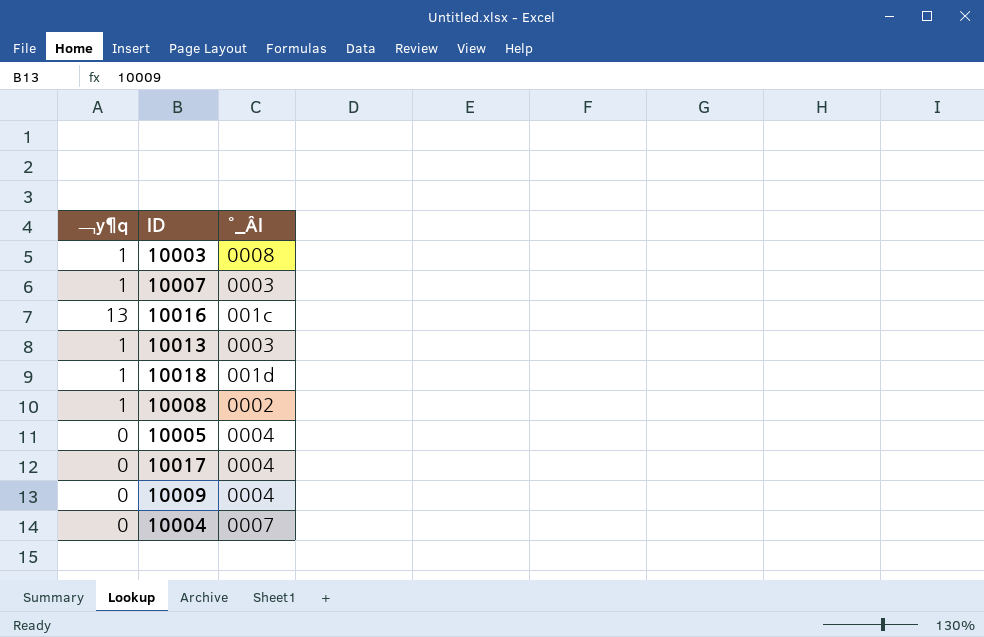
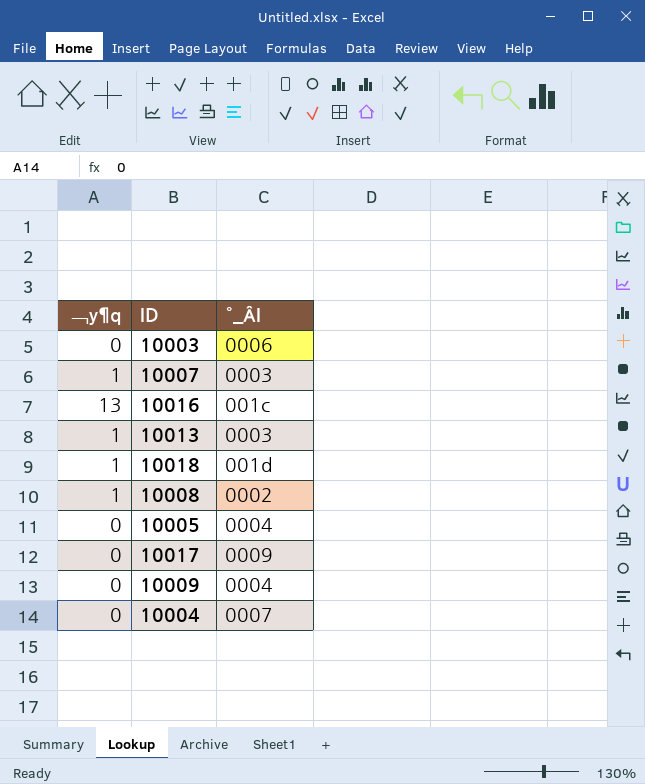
10003 | ¬y¶q: 1 -> 0
10003 | °_ÂI: 0008 -> 0006
10017 | °_ÂI: 0004 -> 0009

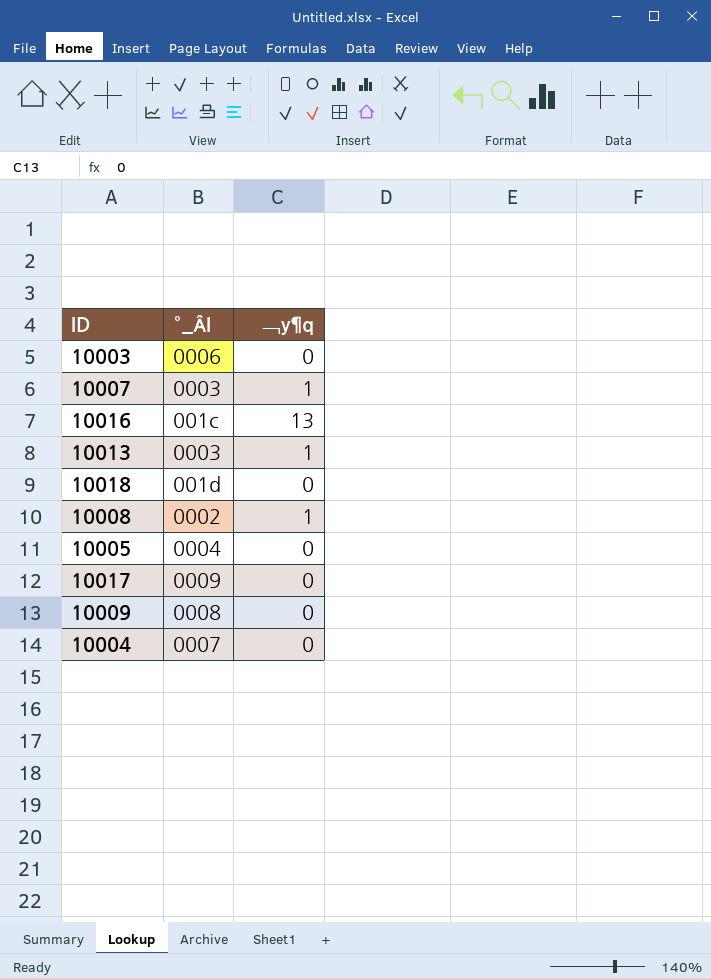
column ¬y¶q | position: 1 -> 3
10018 | ¬y¶q: 1 -> 0
10009 | °_ÂI: 0004 -> 0008

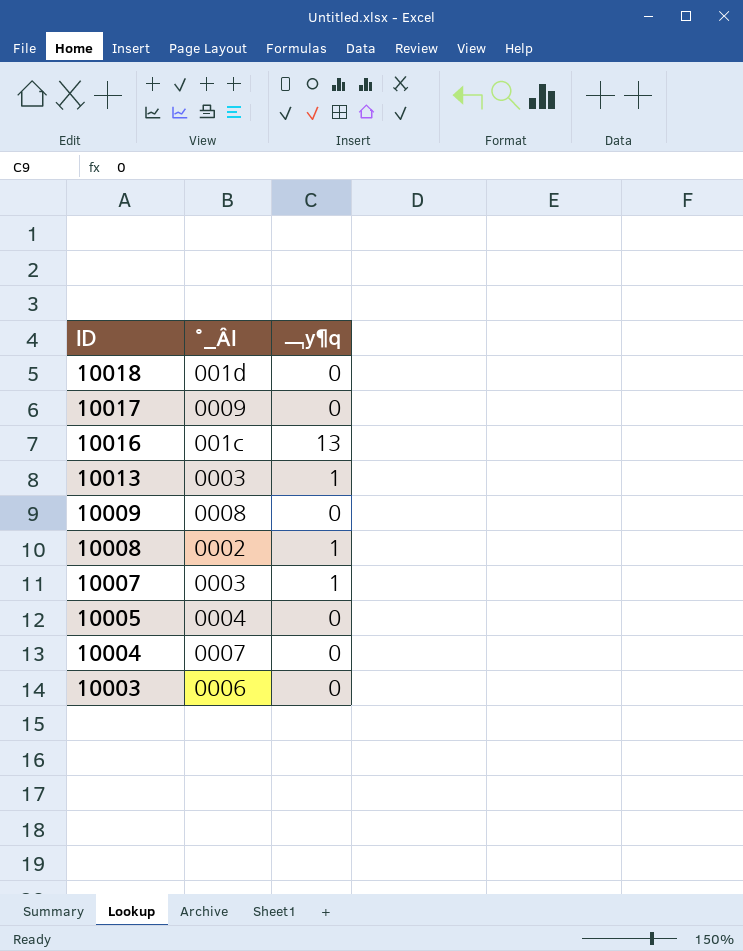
row order: none -> ID descending

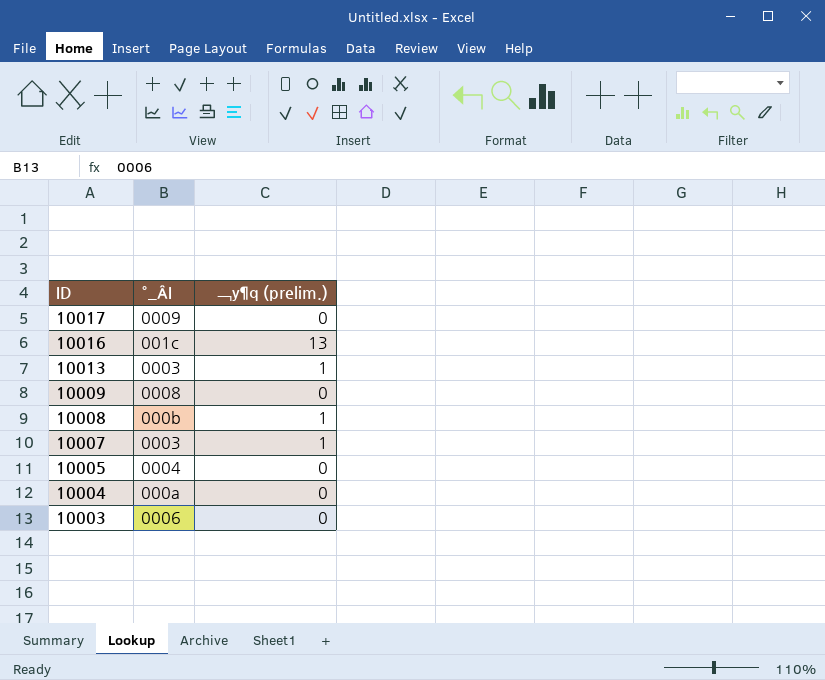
column name: ¬y¶q -> ¬y¶q (prelim.)
row 10018: 001d | 0 -> none
10008 | °_ÂI: 0002 -> 000b
10004 | °_ÂI: 0007 -> 000a

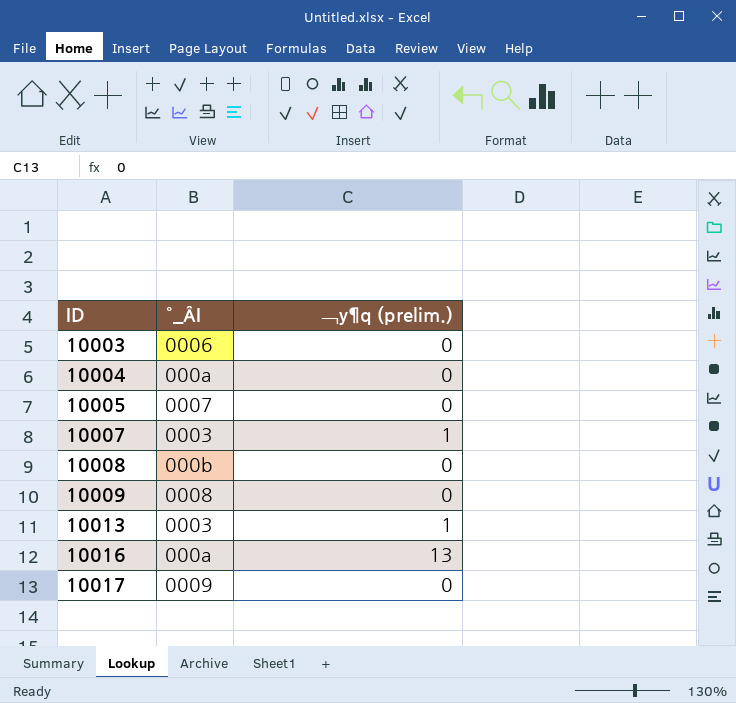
row order: ID descending -> ID ascending
10005 | °_ÂI: 0004 -> 0007
10008 | ¬y¶q (prelim.): 1 -> 0
10016 | °_ÂI: 001c -> 000a

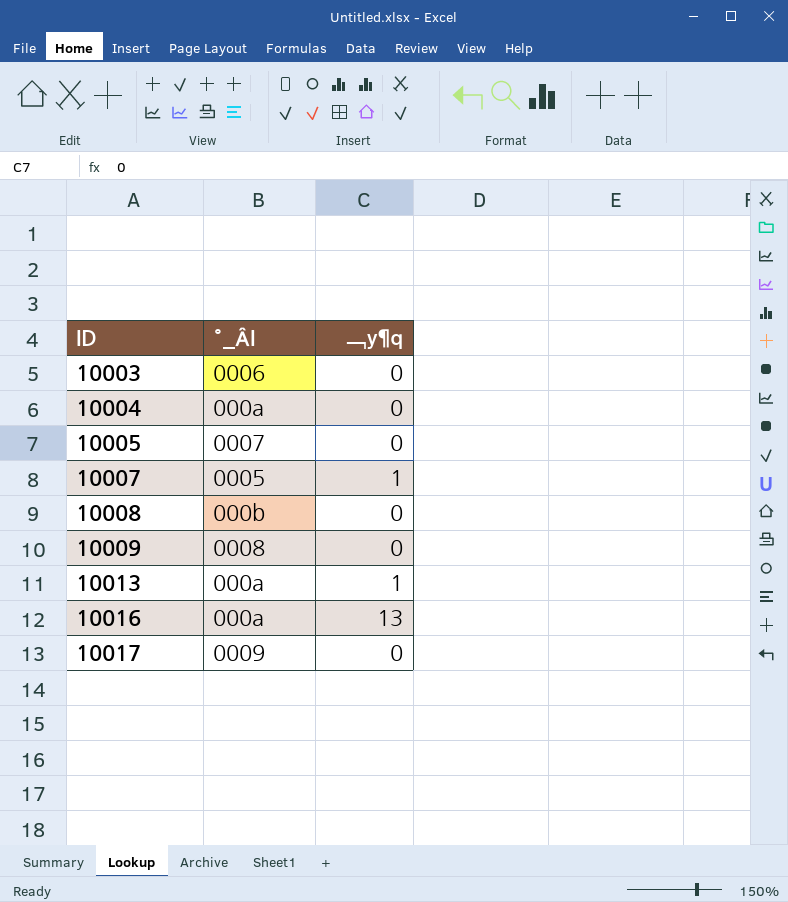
column name: ¬y¶q (prelim.) -> ¬y¶q
10007 | °_ÂI: 0003 -> 0005
10013 | °_ÂI: 0003 -> 000a

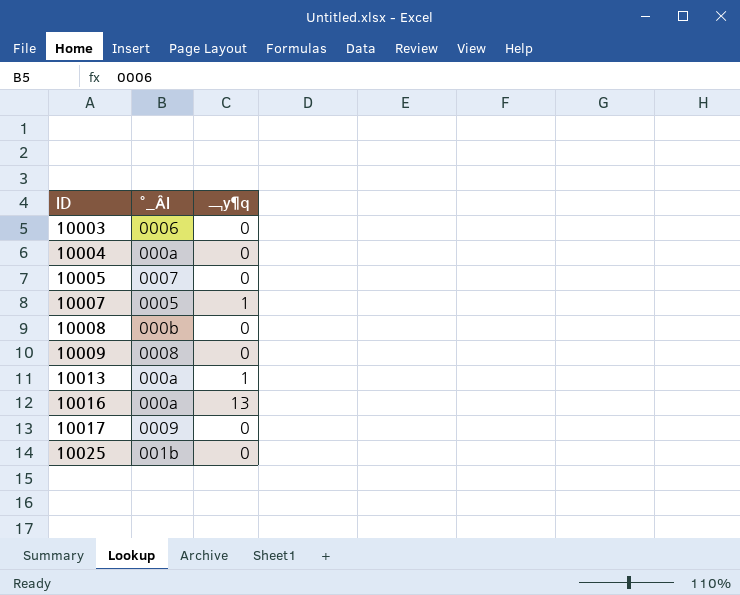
row 10025: none -> 001b | 0

